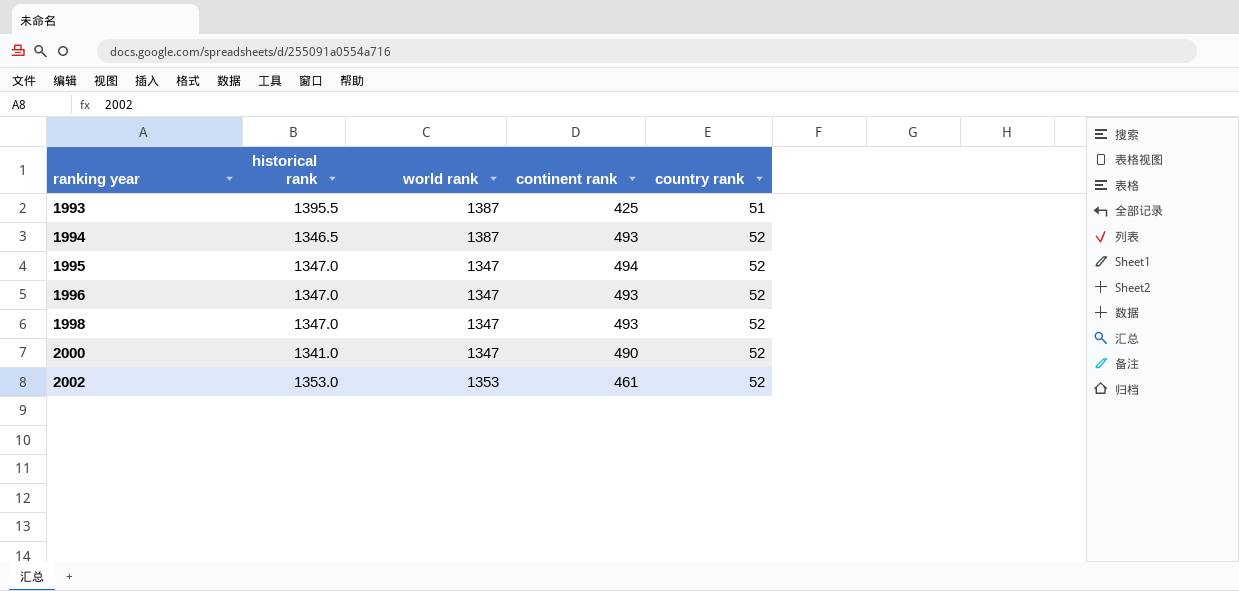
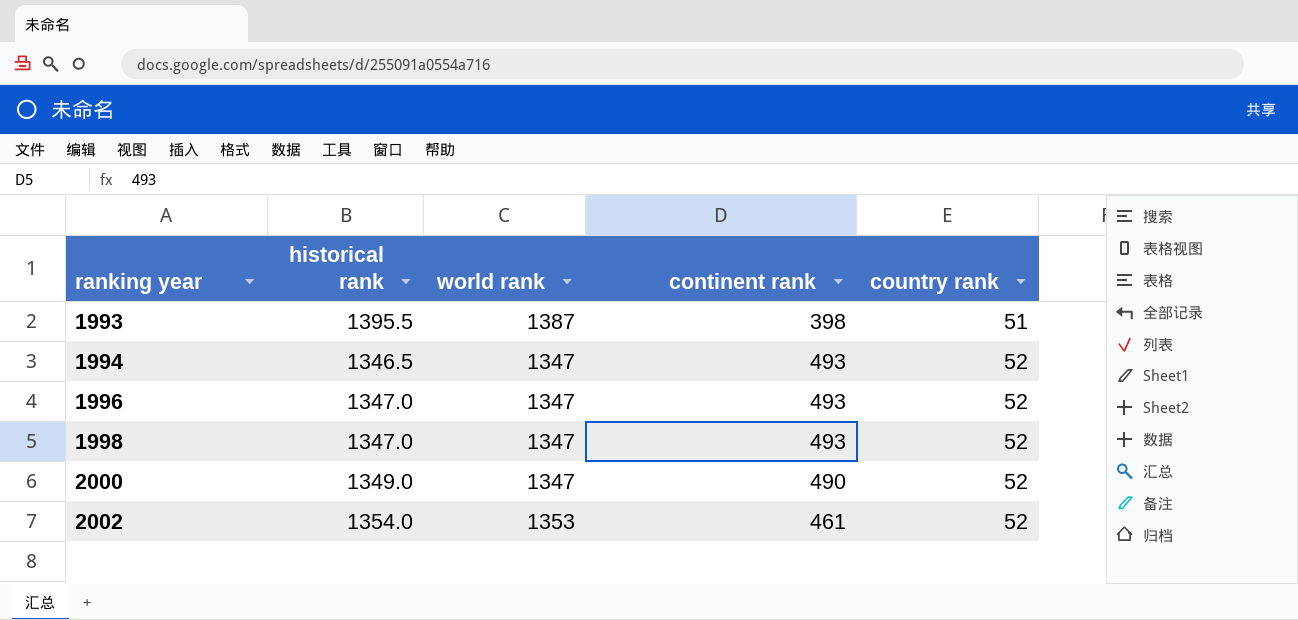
row 1995: 1347.0 | 1347 | 494 | 52 -> none
1993 | continent rank: 425 -> 398
1994 | world rank: 1387 -> 1347
2000 | historical rank: 1341.0 -> 1349.0
2002 | historical rank: 1353.0 -> 1354.0

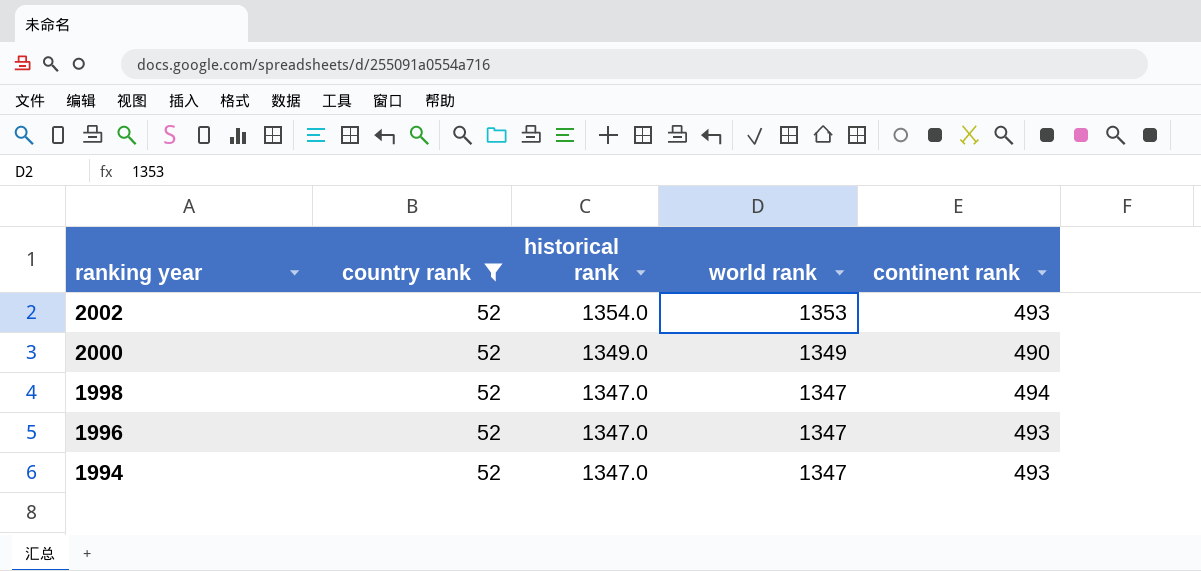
filter: none -> country rank = 52
row order: ranking year ascending -> ranking year descending
column country rank | position: 5 -> 2
2002 | continent rank: 461 -> 493
2000 | world rank: 1347 -> 1349
1998 | continent rank: 493 -> 494
1994 | historical rank: 1346.5 -> 1347.0

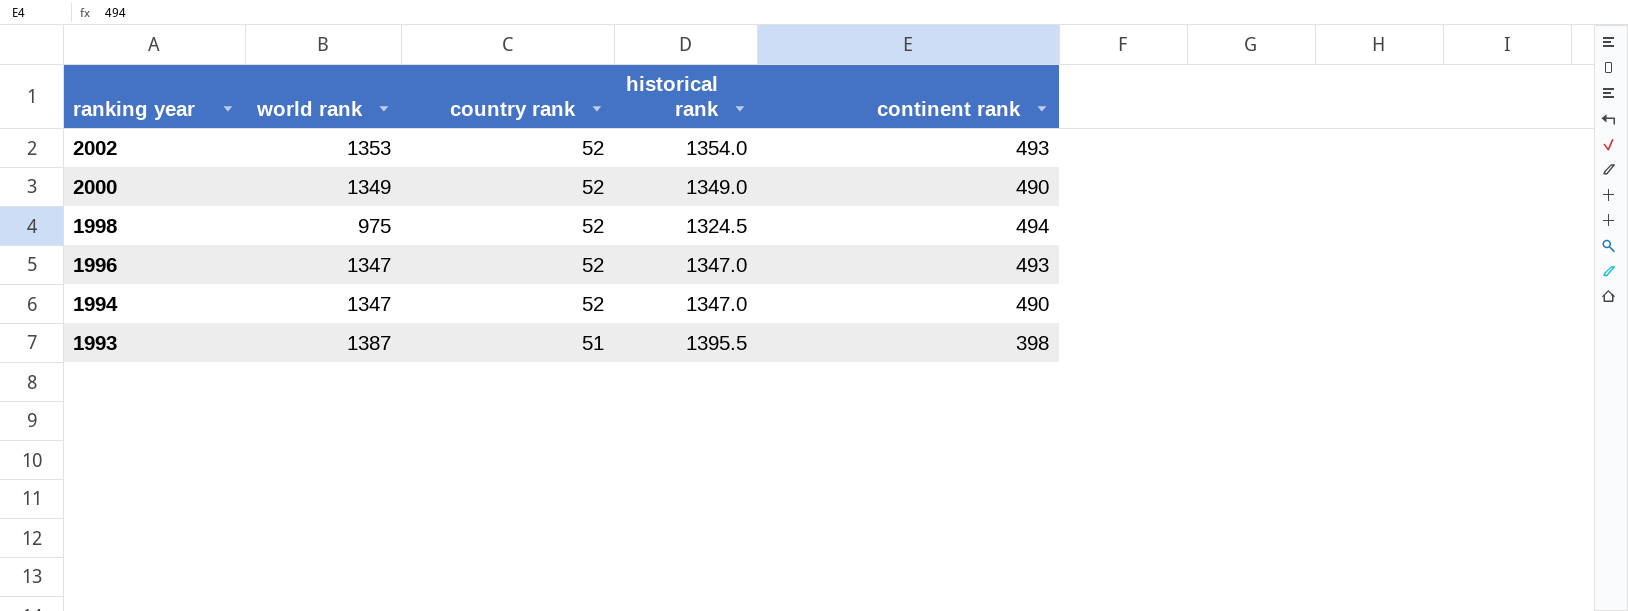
filter: country rank = 52 -> none
column world rank | position: 4 -> 2
1998 | world rank: 1347 -> 975
1998 | historical rank: 1347.0 -> 1324.5
1994 | continent rank: 493 -> 490

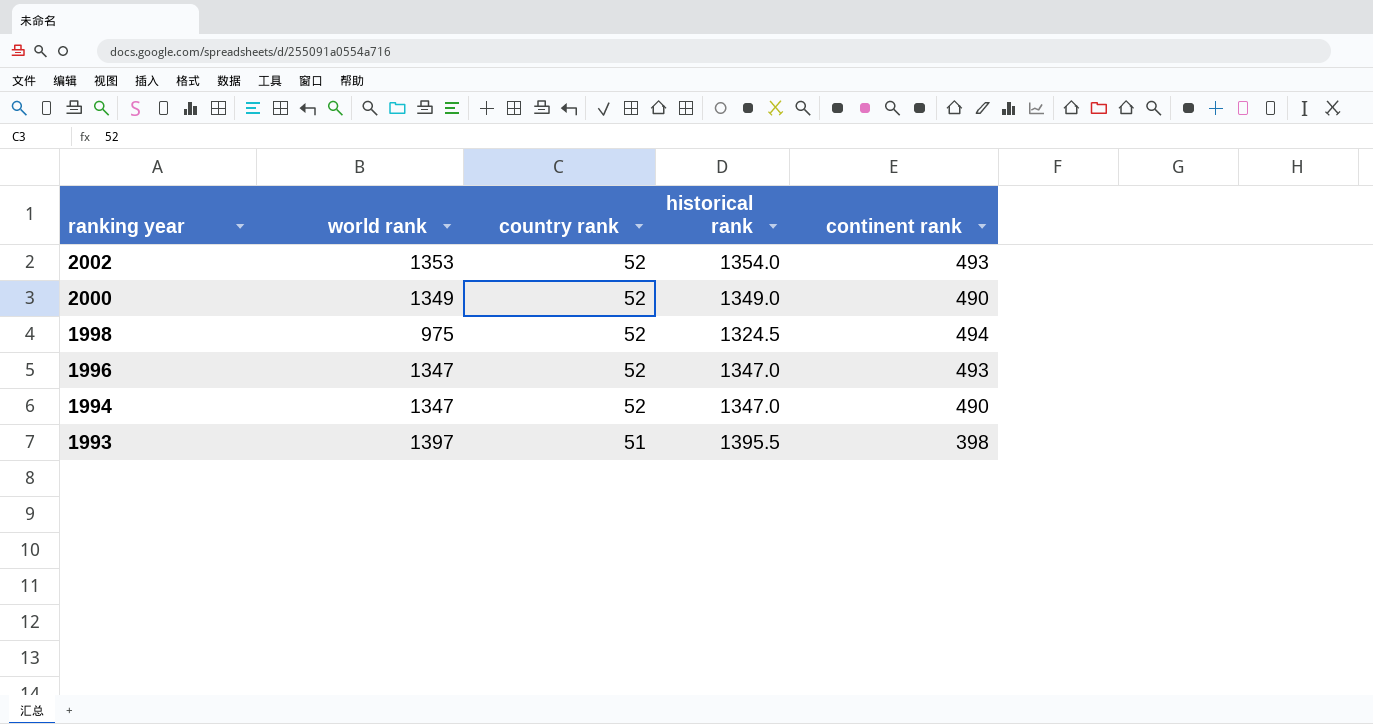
1993 | world rank: 1387 -> 1397

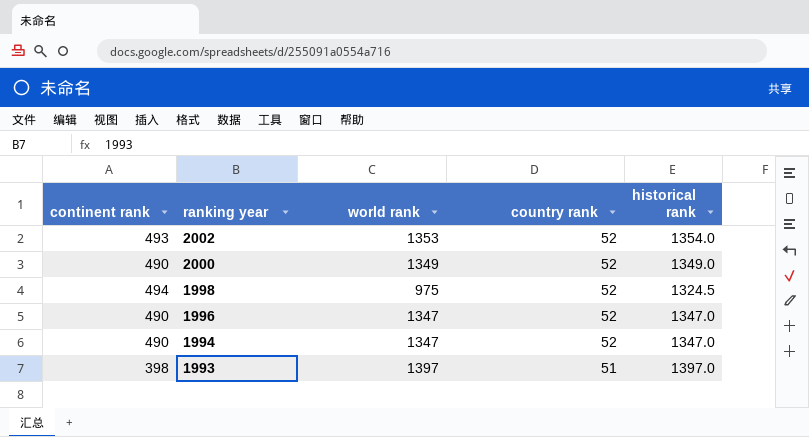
column continent rank | position: 5 -> 1
1996 | continent rank: 493 -> 490
1993 | historical rank: 1395.5 -> 1397.0

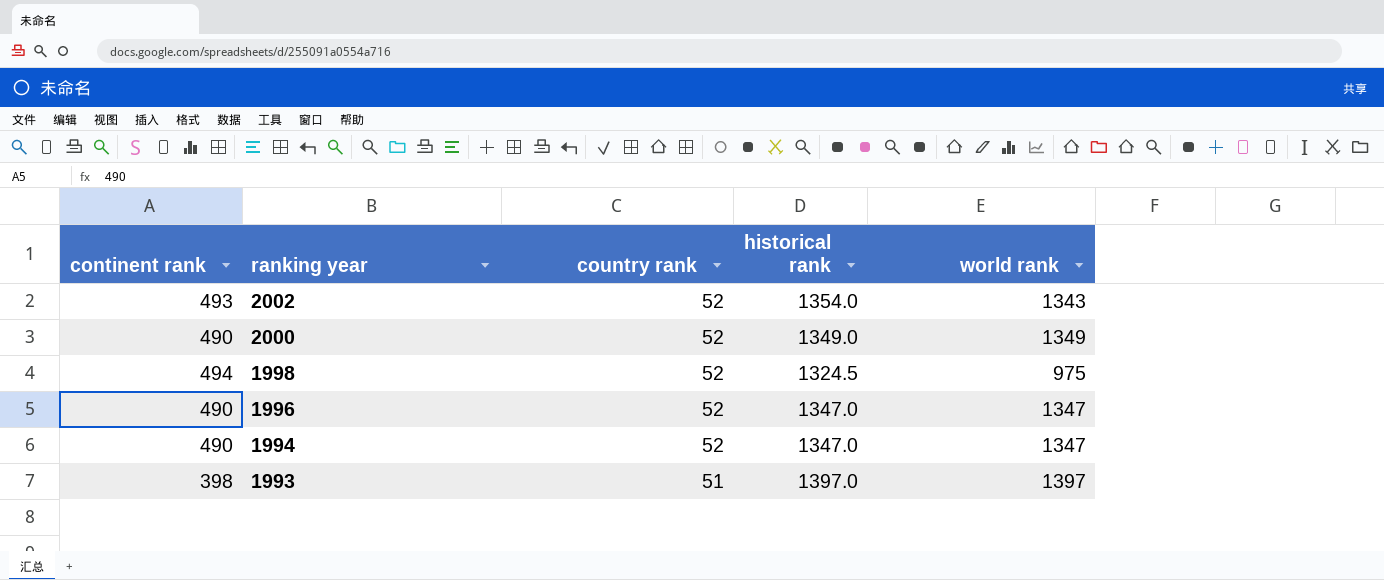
column world rank | position: 3 -> 5
2002 | world rank: 1353 -> 1343

